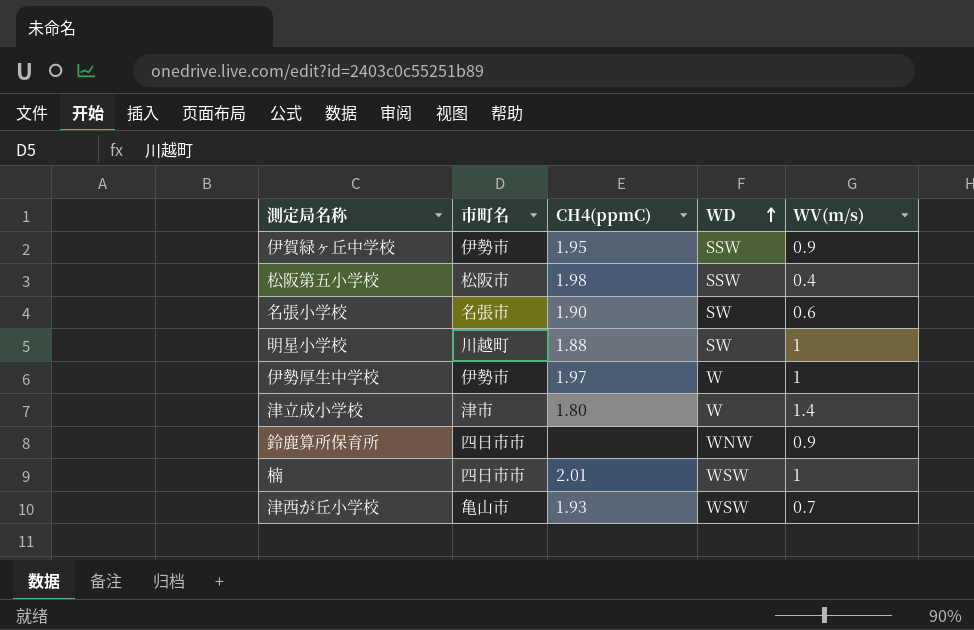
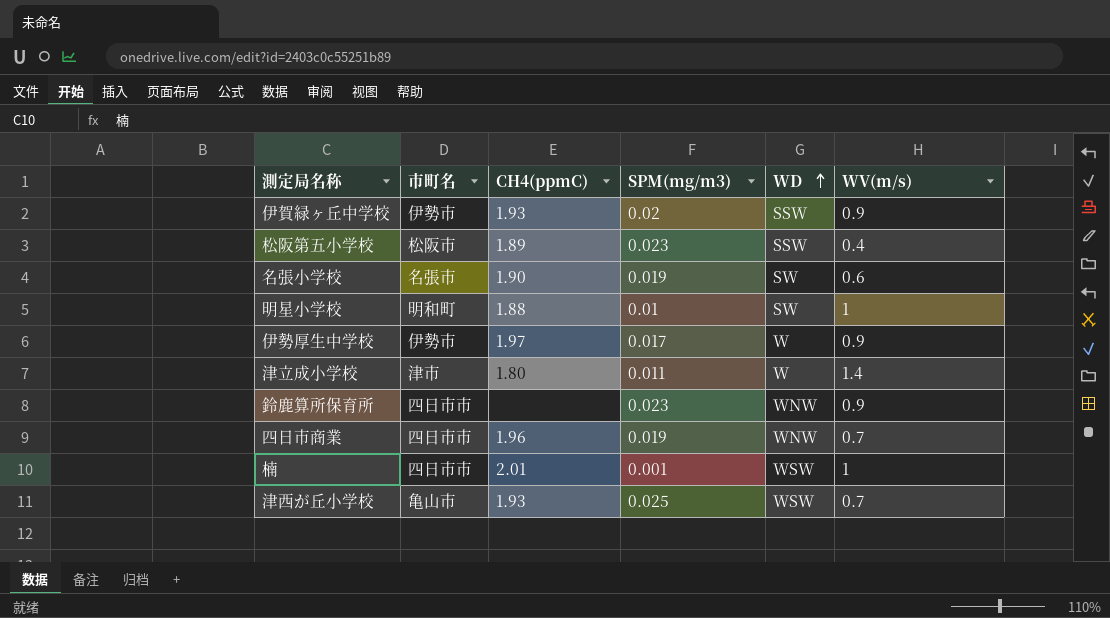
column SPM(mg/m3) | position: none -> 4
伊賀緑ヶ丘中学校 | CH4(ppmC): 1.95 -> 1.93
松阪第五小学校 | CH4(ppmC): 1.98 -> 1.89
明星小学校 | 市町名: 川越町 -> 明和町
伊勢厚生中学校 | WV(m/s): 1 -> 0.9
row 四日市商業: none -> 四日市市 | 1.96 | 0.019 | WNW | 0.7

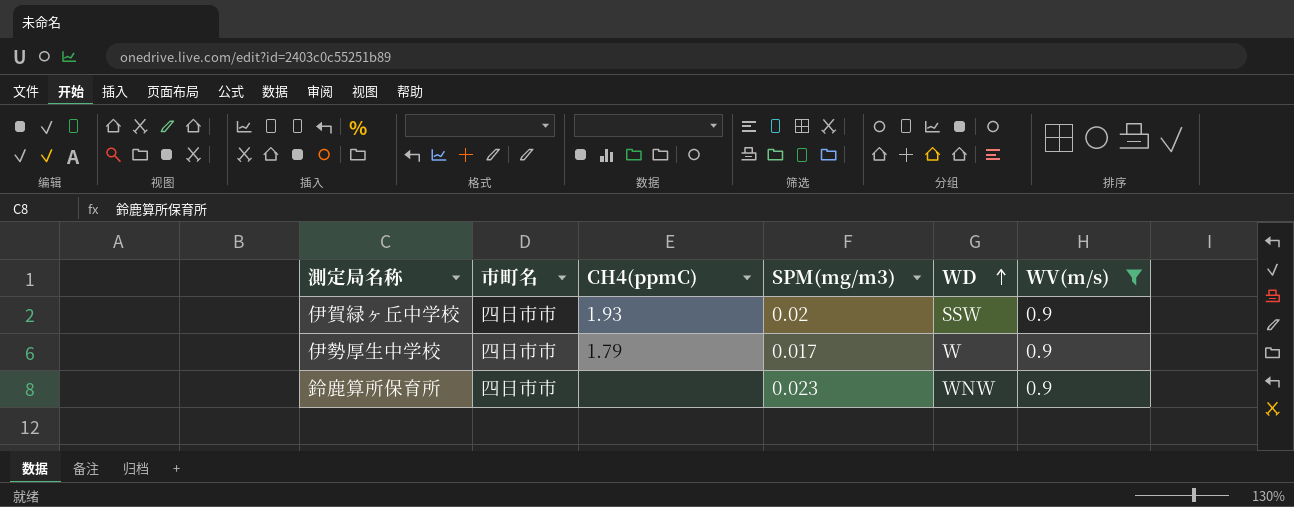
filter: none -> WV(m/s) = 0.9
伊賀緑ヶ丘中学校 | 市町名: 伊勢市 -> 四日市市
伊勢厚生中学校 | 市町名: 伊勢市 -> 四日市市
伊勢厚生中学校 | CH4(ppmC): 1.97 -> 1.79

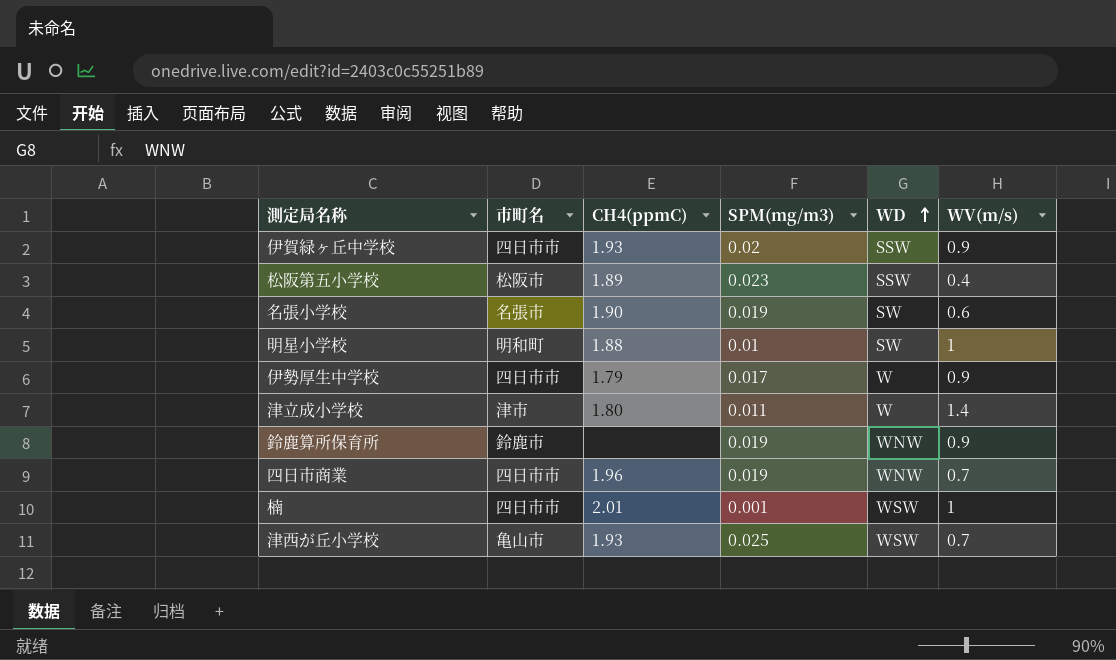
filter: WV(m/s) = 0.9 -> none
鈴鹿算所保育所 | 市町名: 四日市市 -> 鈴鹿市
鈴鹿算所保育所 | SPM(mg/m3): 0.023 -> 0.019

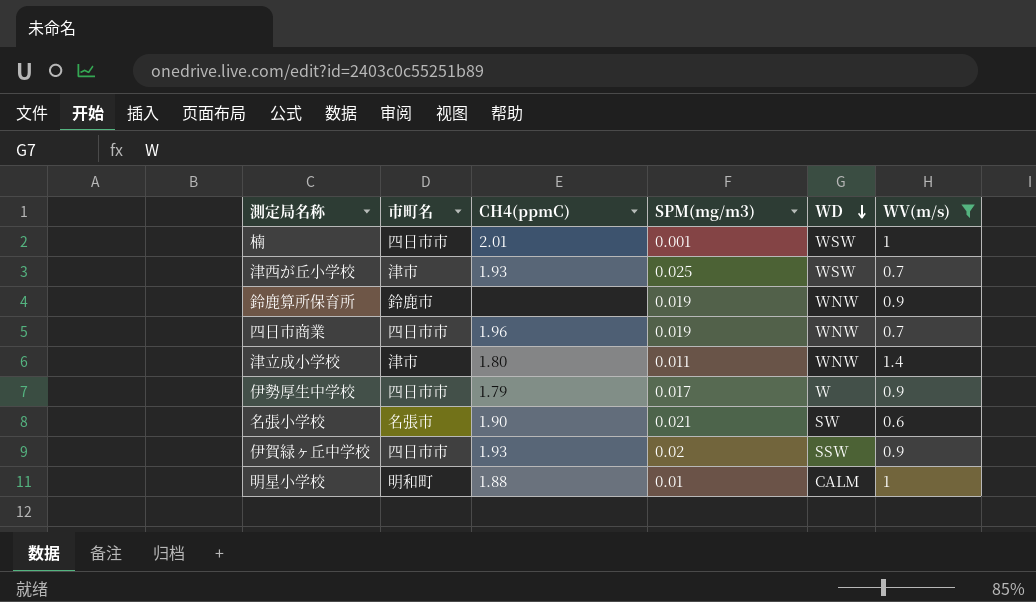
filter: none -> WV(m/s) != 0.4
row order: WD ascending -> WD descending
津西が丘小学校 | 市町名: 亀山市 -> 津市
津立成小学校 | WD: W -> WNW
名張小学校 | SPM(mg/m3): 0.019 -> 0.021
明星小学校 | WD: SW -> CALM

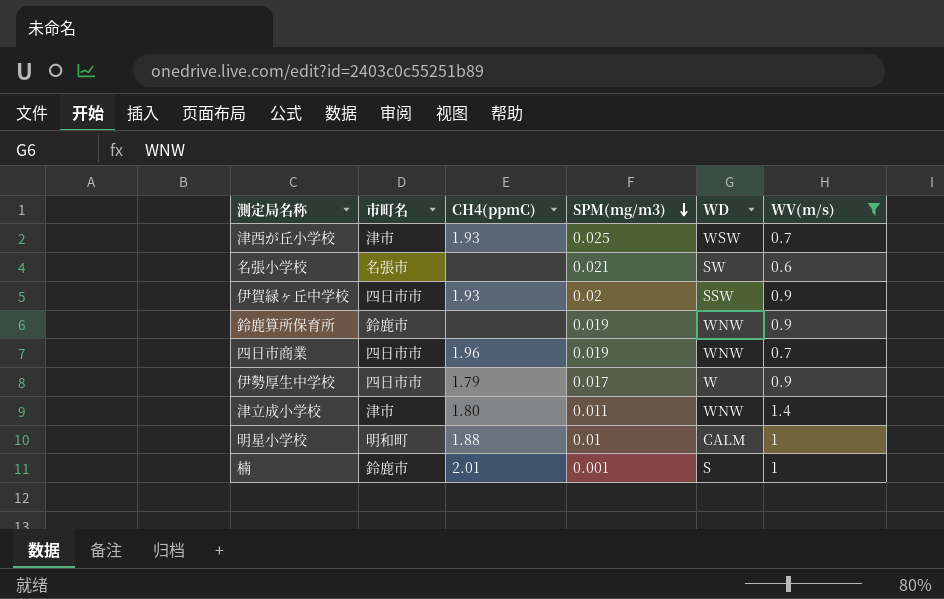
row order: WD descending -> SPM(mg/m3) descending
名張小学校 | CH4(ppmC): 1.90 -> none
楠 | 市町名: 四日市市 -> 鈴鹿市
楠 | WD: WSW -> S

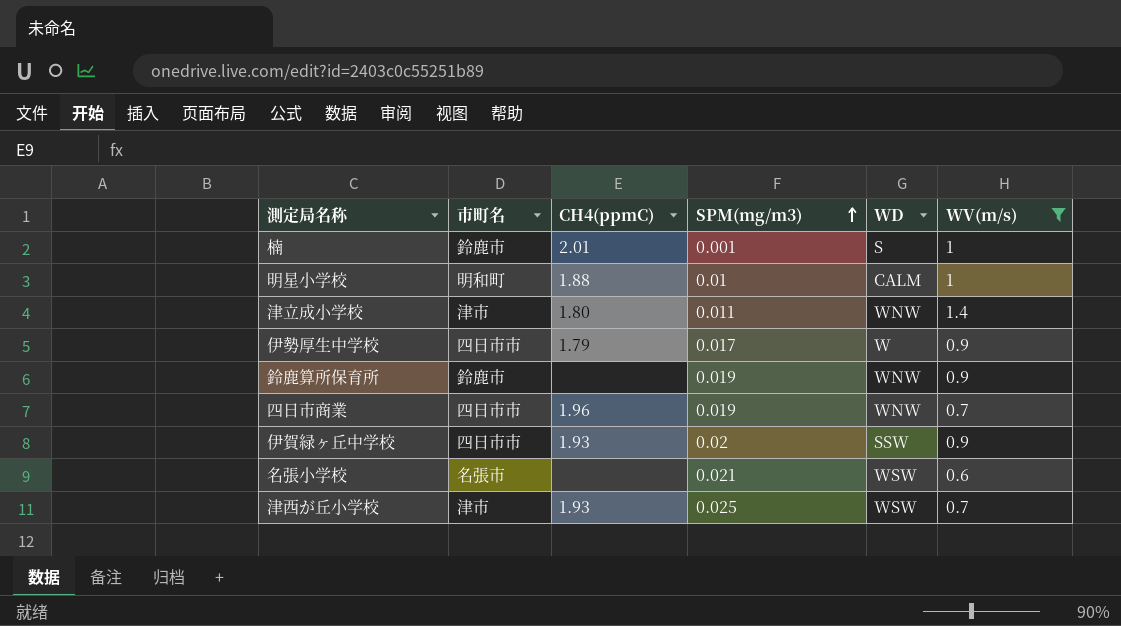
row order: SPM(mg/m3) descending -> SPM(mg/m3) ascending
名張小学校 | WD: SW -> WSW

